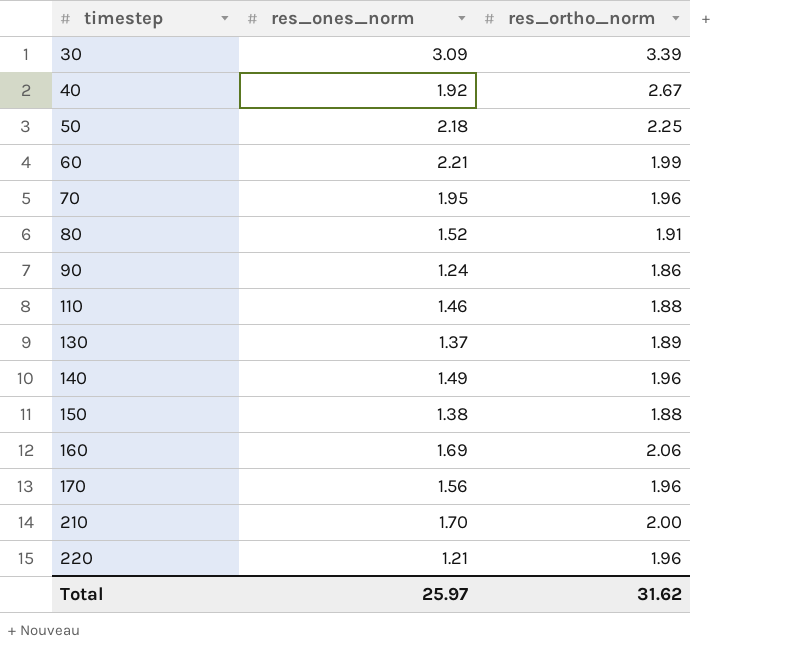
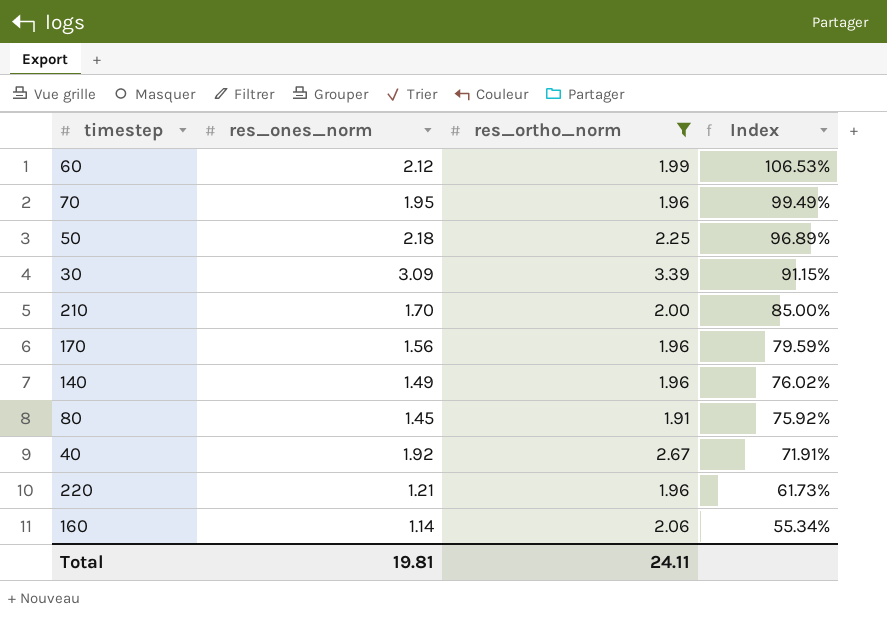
filter: none -> res_ortho_norm >= 1.91
row order: timestep ascending -> Index descending
column Index | formula: none -> [res_ones_norm] / [res_ortho_norm]
60 | res_ones_norm: 2.21 -> 2.12
80 | res_ones_norm: 1.52 -> 1.45
160 | res_ones_norm: 1.69 -> 1.14
Total | res_ones_norm: 25.97 -> 19.81
Total | res_ortho_norm: 31.62 -> 24.11

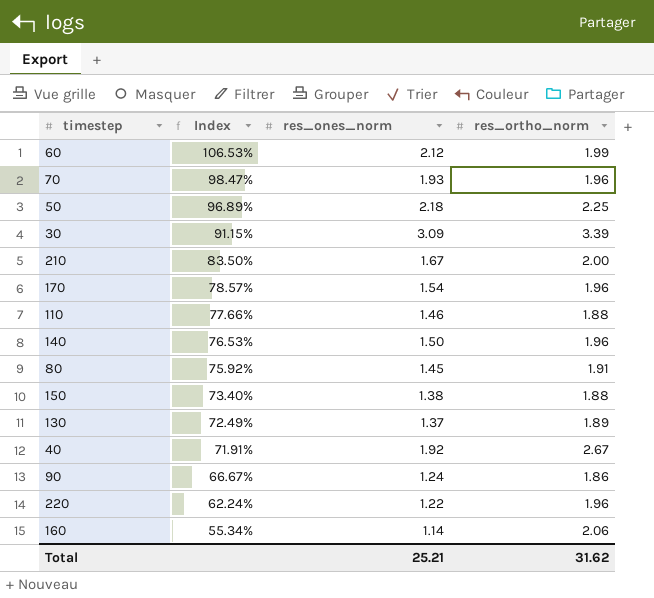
filter: res_ortho_norm >= 1.91 -> none
column Index | position: 4 -> 2
70 | Index: 99.49% -> 98.47%
70 | res_ones_norm: 1.95 -> 1.93
210 | Index: 85.00% -> 83.50%
210 | res_ones_norm: 1.70 -> 1.67
170 | Index: 79.59% -> 78.57%
170 | res_ones_norm: 1.56 -> 1.54
140 | Index: 76.02% -> 76.53%
140 | res_ones_norm: 1.49 -> 1.50
220 | Index: 61.73% -> 62.24%
220 | res_ones_norm: 1.21 -> 1.22
Total | res_ones_norm: 19.81 -> 25.21
Total | res_ortho_norm: 24.11 -> 31.62

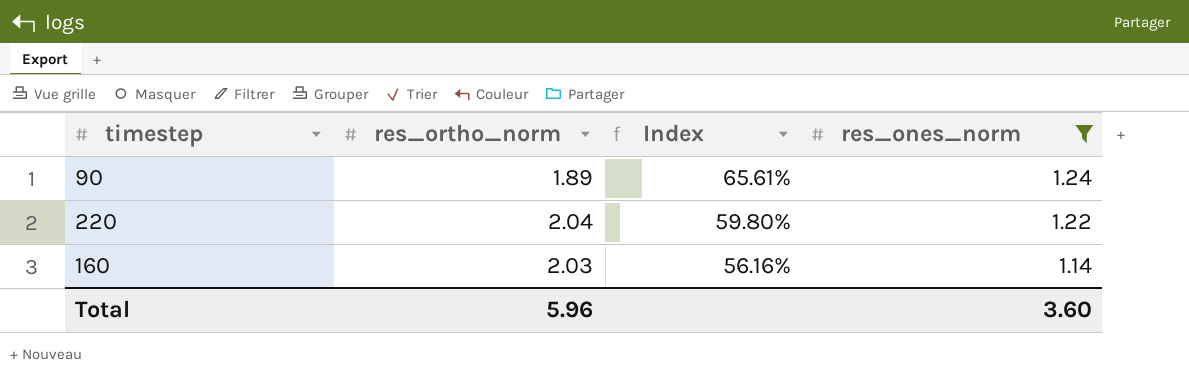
filter: none -> res_ones_norm <= 1.24
column res_ortho_norm | position: 4 -> 2
90 | res_ortho_norm: 1.86 -> 1.89
90 | Index: 66.67% -> 65.61%
220 | res_ortho_norm: 1.96 -> 2.04
220 | Index: 62.24% -> 59.80%
160 | res_ortho_norm: 2.06 -> 2.03
160 | Index: 55.34% -> 56.16%
Total | res_ortho_norm: 31.62 -> 5.96
Total | res_ones_norm: 25.21 -> 3.60

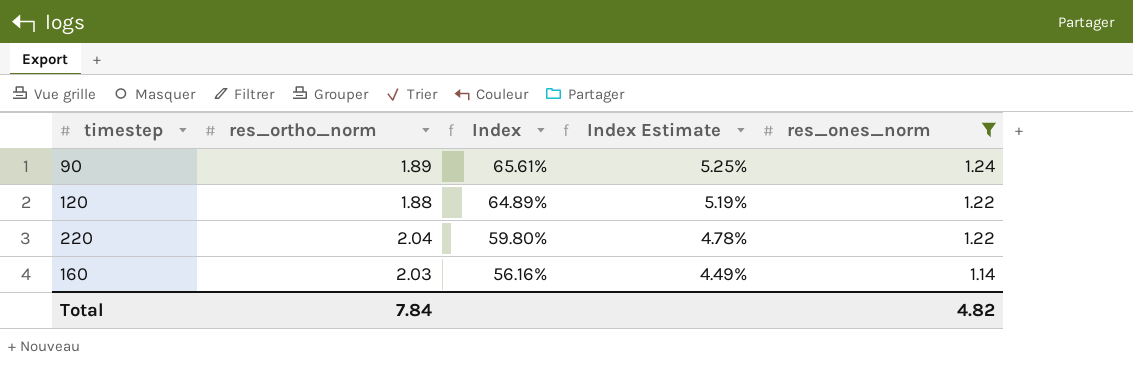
column Index Estimate | formula: none -> [Index] * 0.08
row 120: none -> 1.88 | 64.89% | 5.19% | 1.22
Total | res_ortho_norm: 5.96 -> 7.84
Total | res_ones_norm: 3.60 -> 4.82

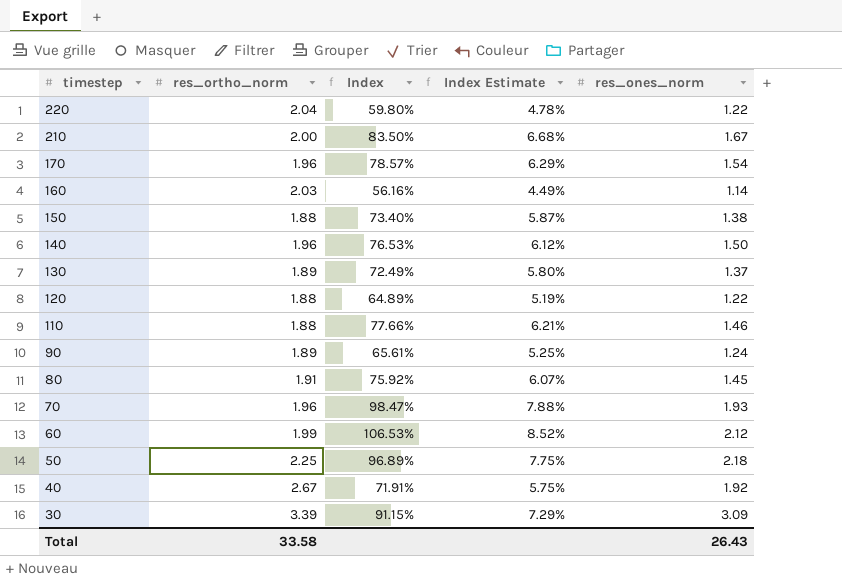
filter: res_ones_norm <= 1.24 -> none
row order: Index descending -> timestep descending
Total | res_ortho_norm: 7.84 -> 33.58
Total | res_ones_norm: 4.82 -> 26.43

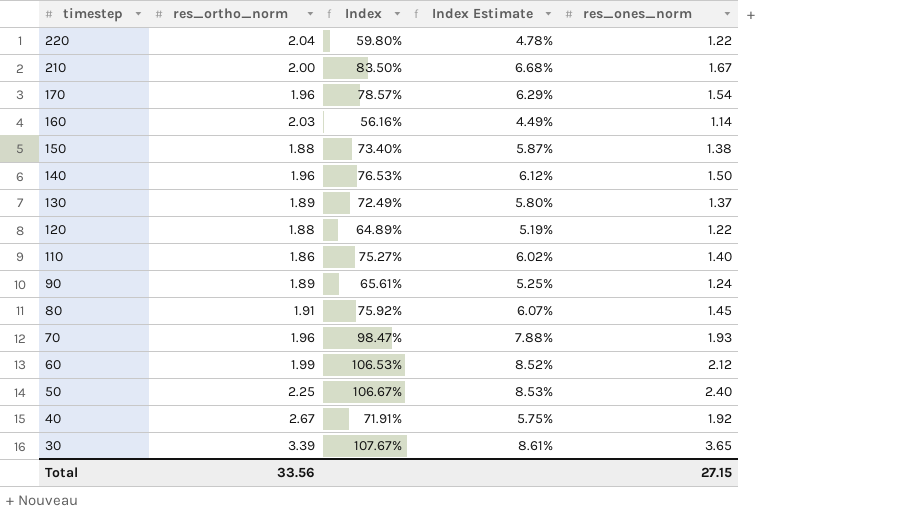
110 | res_ortho_norm: 1.88 -> 1.86
110 | Index: 77.66% -> 75.27%
110 | Index Estimate: 6.21% -> 6.02%
110 | res_ones_norm: 1.46 -> 1.40
50 | Index: 96.89% -> 106.67%
50 | Index Estimate: 7.75% -> 8.53%
50 | res_ones_norm: 2.18 -> 2.40
30 | Index: 91.15% -> 107.67%
30 | Index Estimate: 7.29% -> 8.61%
30 | res_ones_norm: 3.09 -> 3.65
Total | res_ortho_norm: 33.58 -> 33.56
Total | res_ones_norm: 26.43 -> 27.15

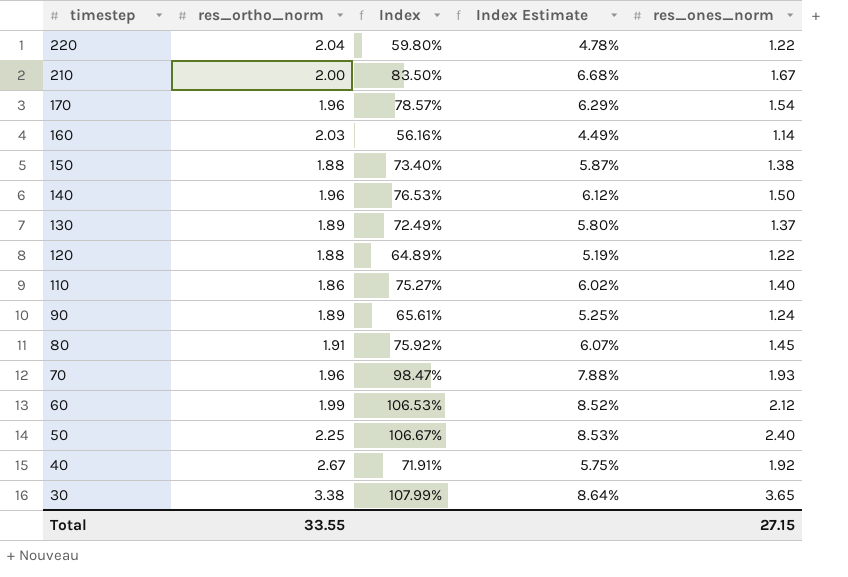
30 | res_ortho_norm: 3.39 -> 3.38
30 | Index: 107.67% -> 107.99%
30 | Index Estimate: 8.61% -> 8.64%
Total | res_ortho_norm: 33.56 -> 33.55

